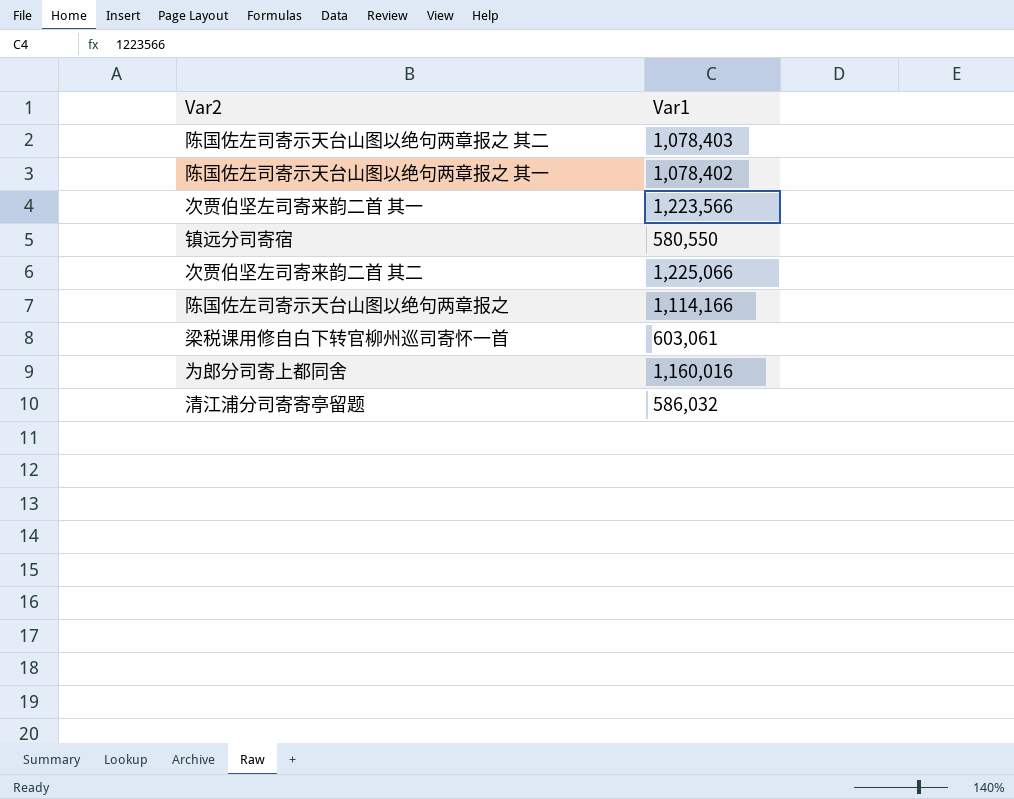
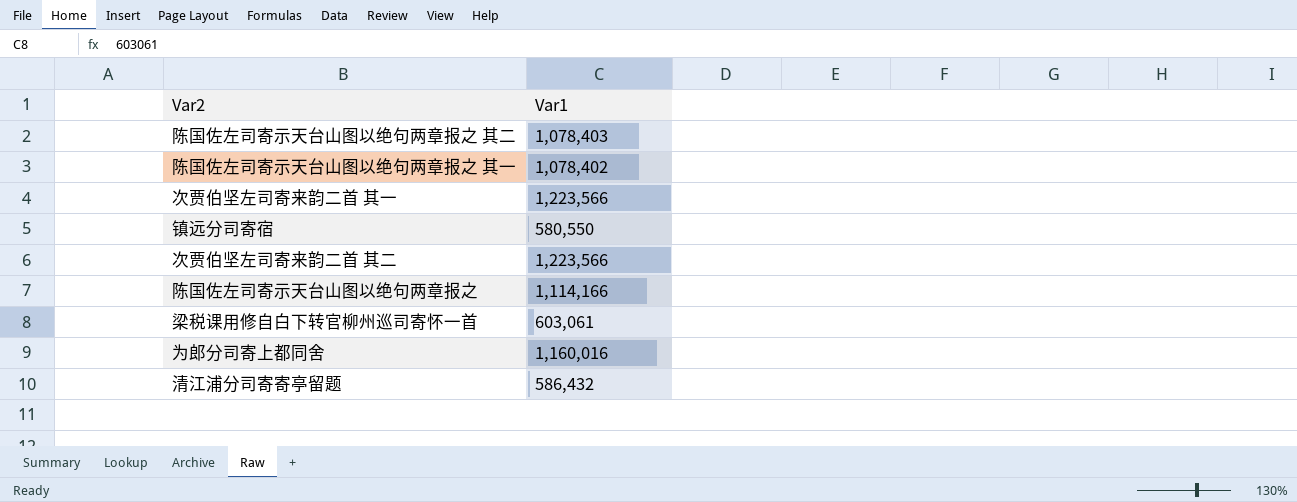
次贾伯坚左司寄来韵二首 其二 | Var1: 1,225,066 -> 1,223,566
清江浦分司寄寄亭留题 | Var1: 586,032 -> 586,432

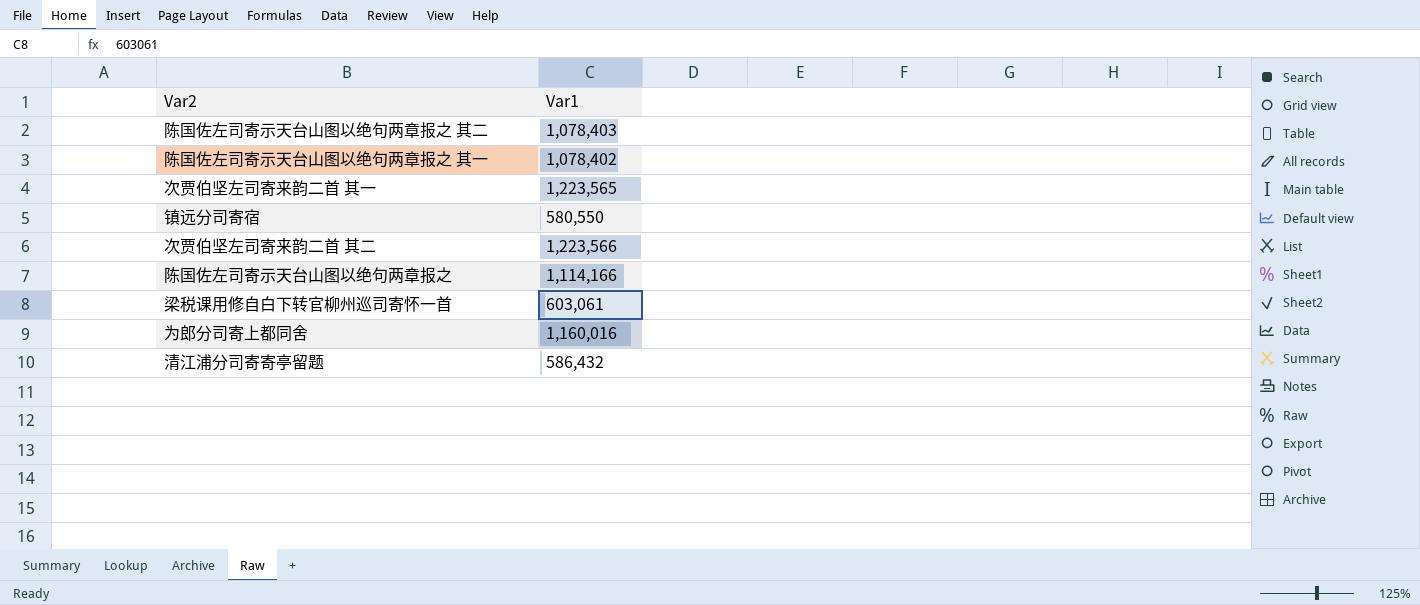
次贾伯坚左司寄来韵二首 其一 | Var1: 1,223,566 -> 1,223,565

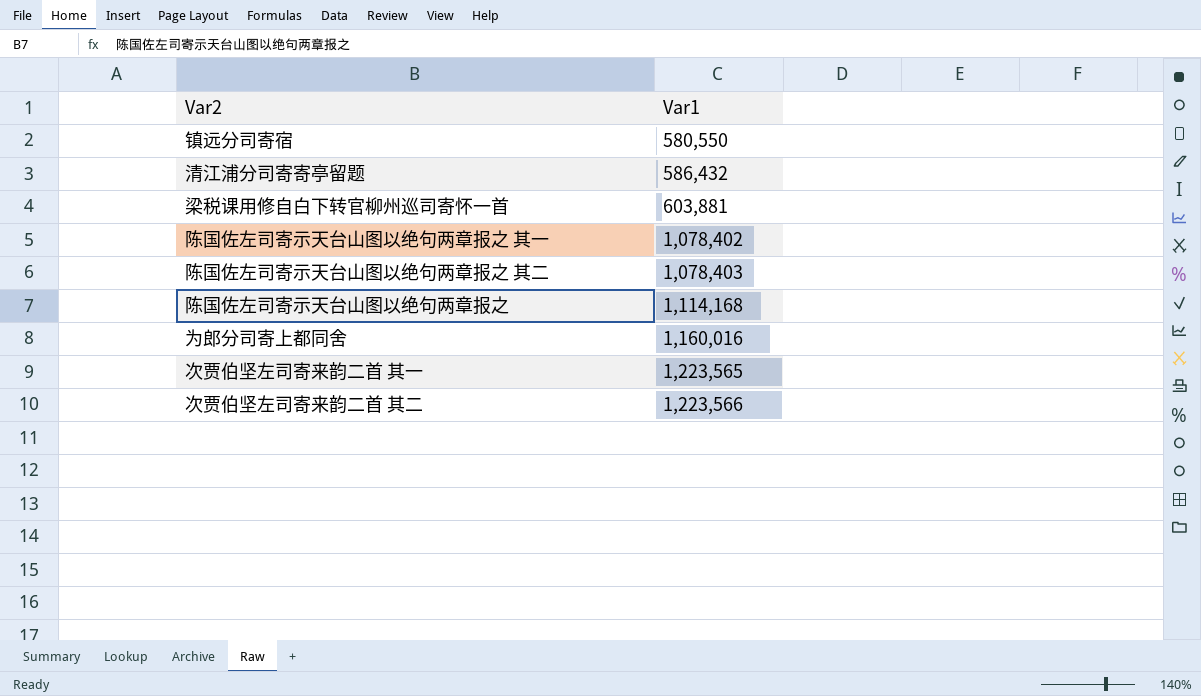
row order: none -> Var1 ascending
梁税课用修自白下转官柳州巡司寄怀一首 | Var1: 603,061 -> 603,881
陈国佐左司寄示天台山图以绝句两章报之 | Var1: 1,114,166 -> 1,114,168

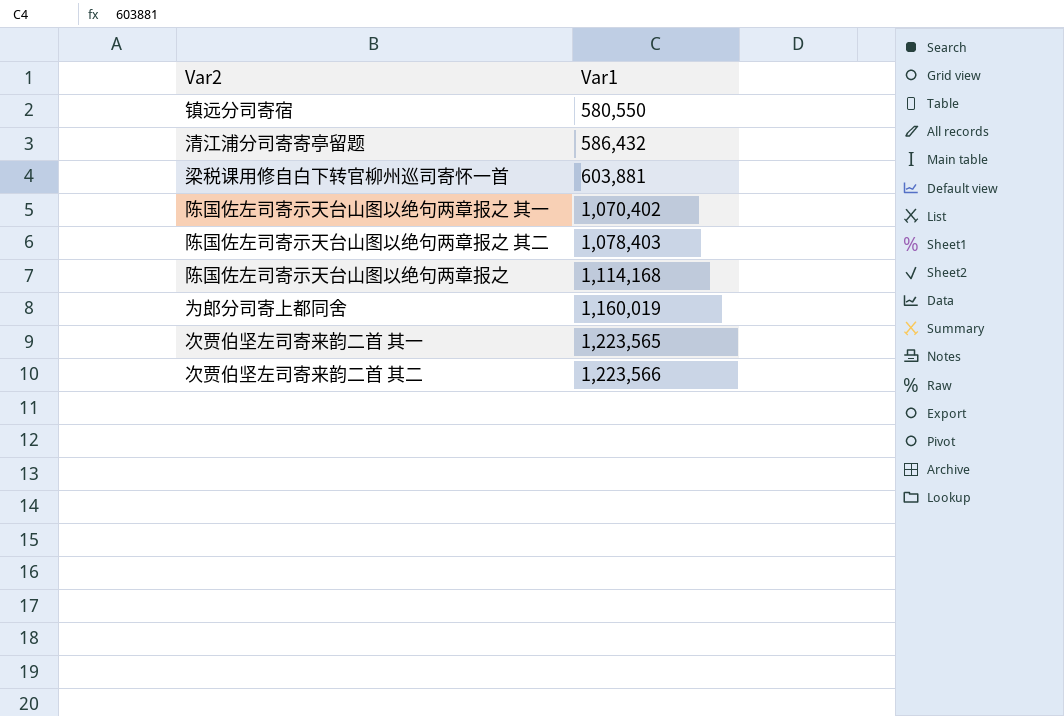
陈国佐左司寄示天台山图以绝句两章报之 其一 | Var1: 1,078,402 -> 1,070,402
为郎分司寄上都同舍 | Var1: 1,160,016 -> 1,160,019

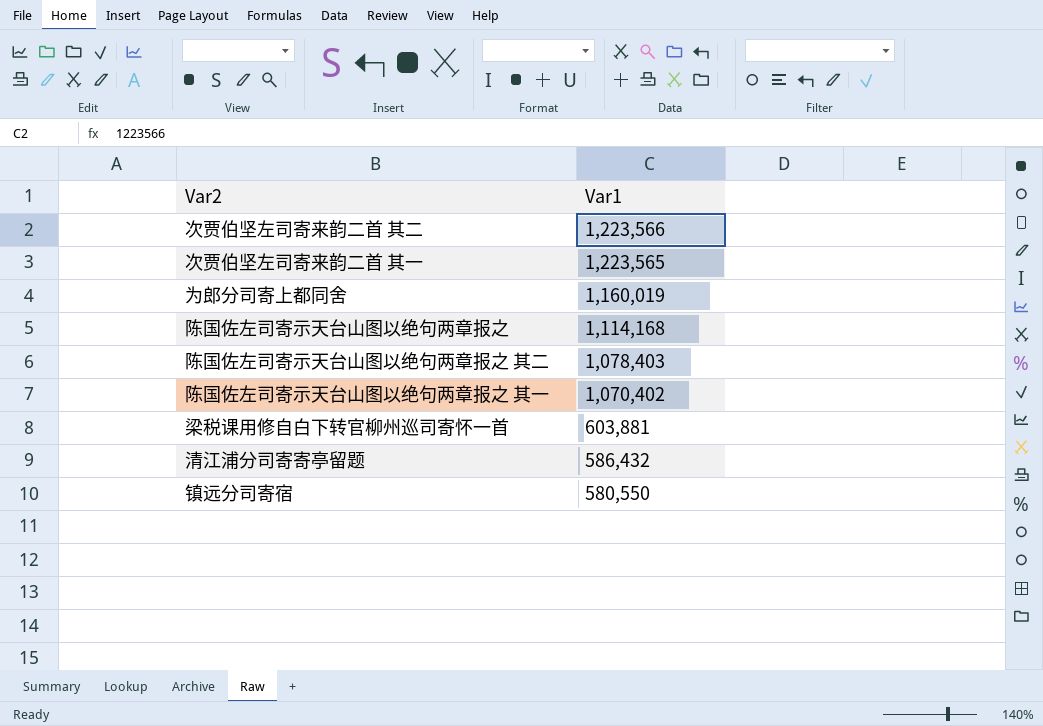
row order: Var1 ascending -> Var1 descending

